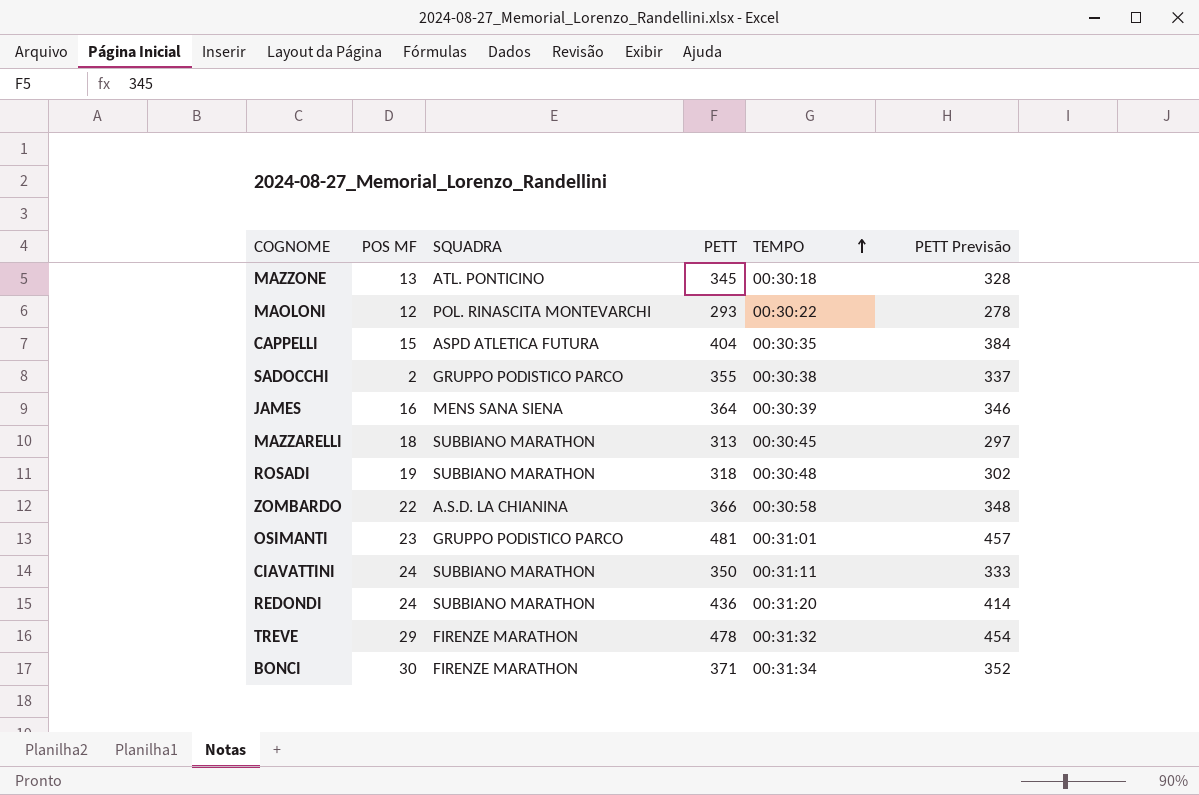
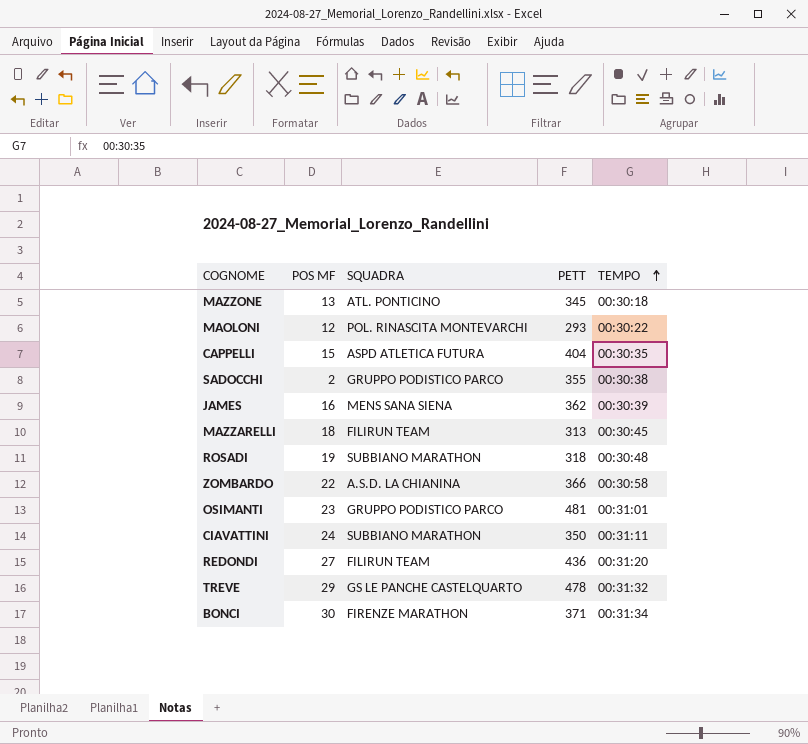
column PETT Previsão | formula: [PETT] * 0,95 -> none
JAMES | PETT: 364 -> 362
MAZZARELLI | SQUADRA: SUBBIANO MARATHON -> FILIRUN TEAM
REDONDI | POS MF: 24 -> 27
REDONDI | SQUADRA: SUBBIANO MARATHON -> FILIRUN TEAM
TREVE | SQUADRA: FIRENZE MARATHON -> GS LE PANCHE CASTELQUARTO

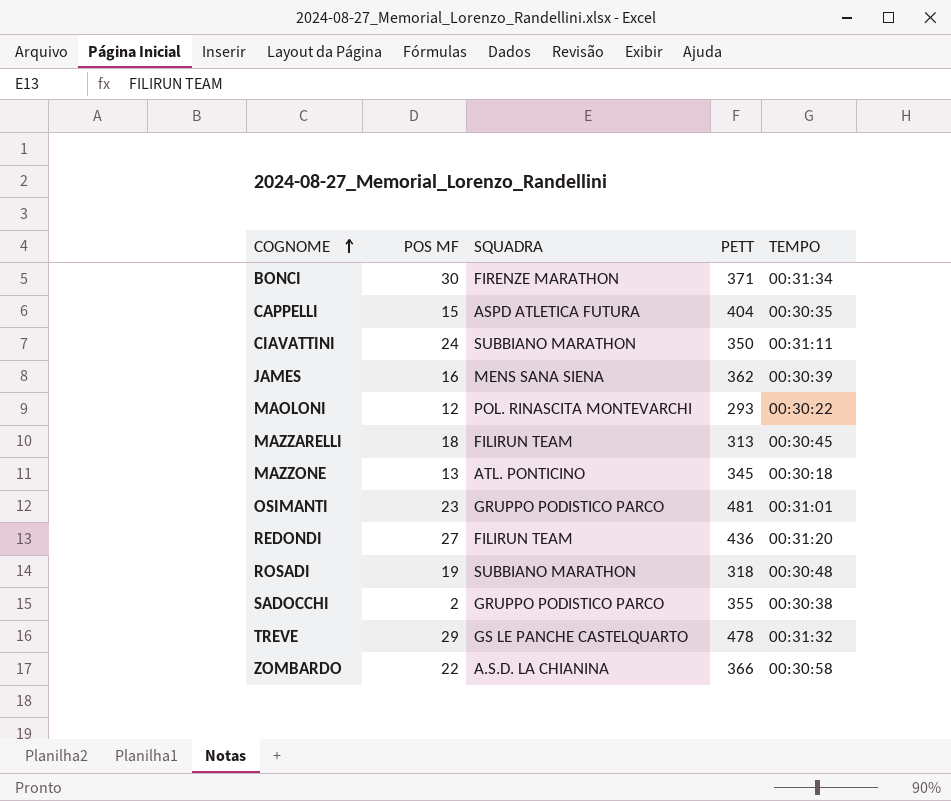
row order: TEMPO ascending -> COGNOME ascending

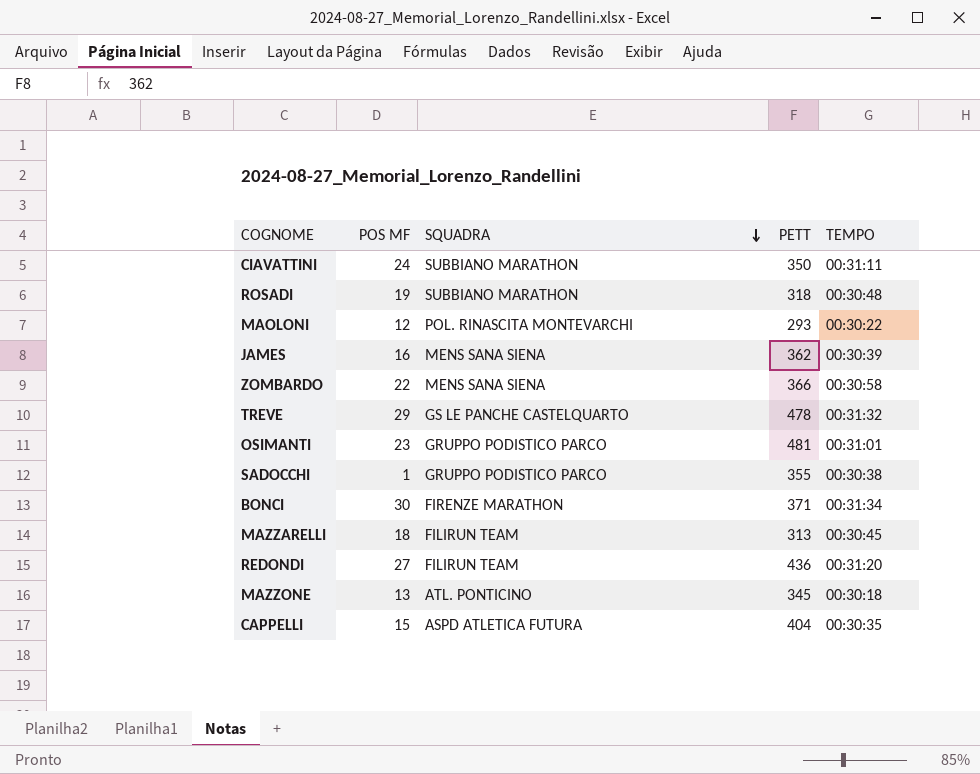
row order: COGNOME ascending -> SQUADRA descending
ZOMBARDO | SQUADRA: A.S.D. LA CHIANINA -> MENS SANA SIENA
SADOCCHI | POS MF: 2 -> 1

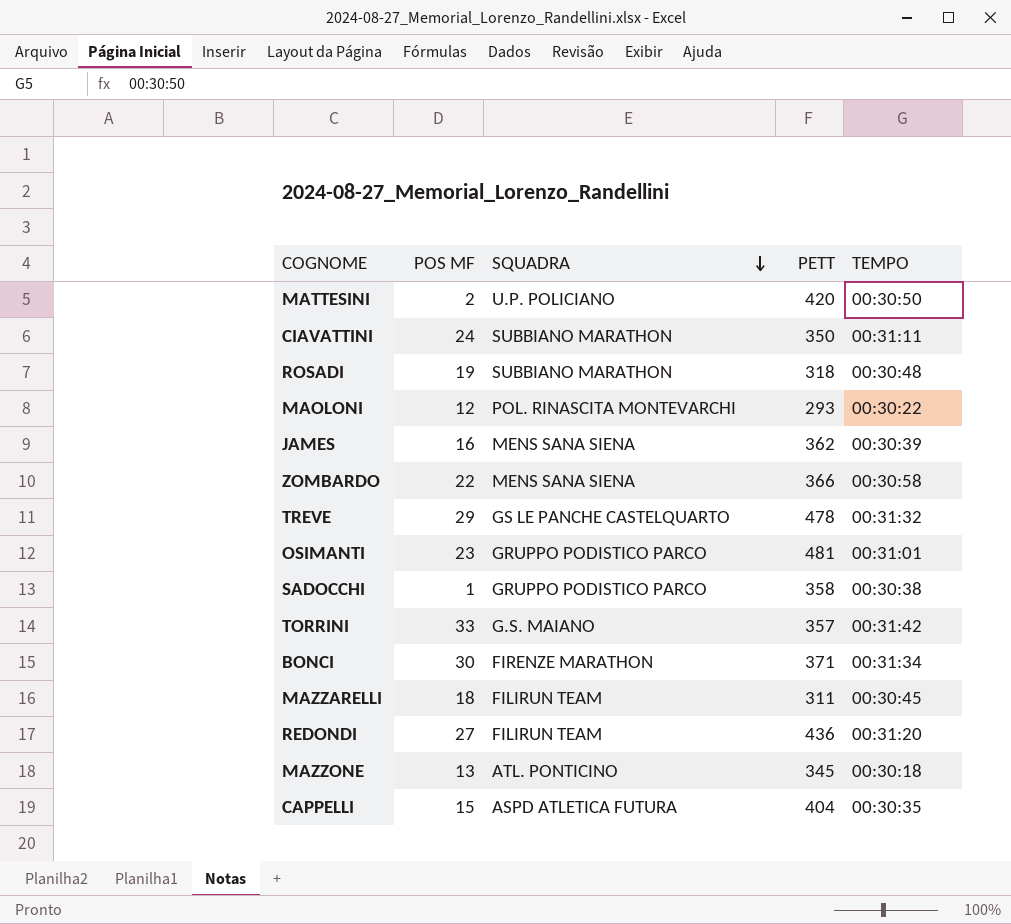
row MATTESINI: none -> 2 | U.P. POLICIANO | 420 | 00:30:50
SADOCCHI | PETT: 355 -> 358
row TORRINI: none -> 33 | G.S. MAIANO | 357 | 00:31:42
MAZZARELLI | PETT: 313 -> 311

